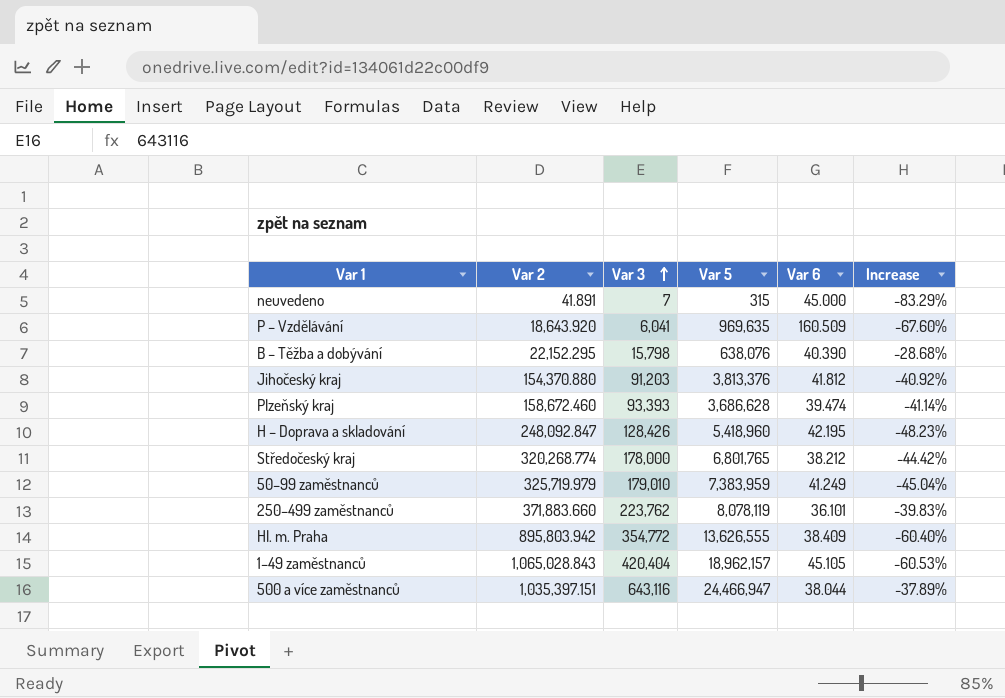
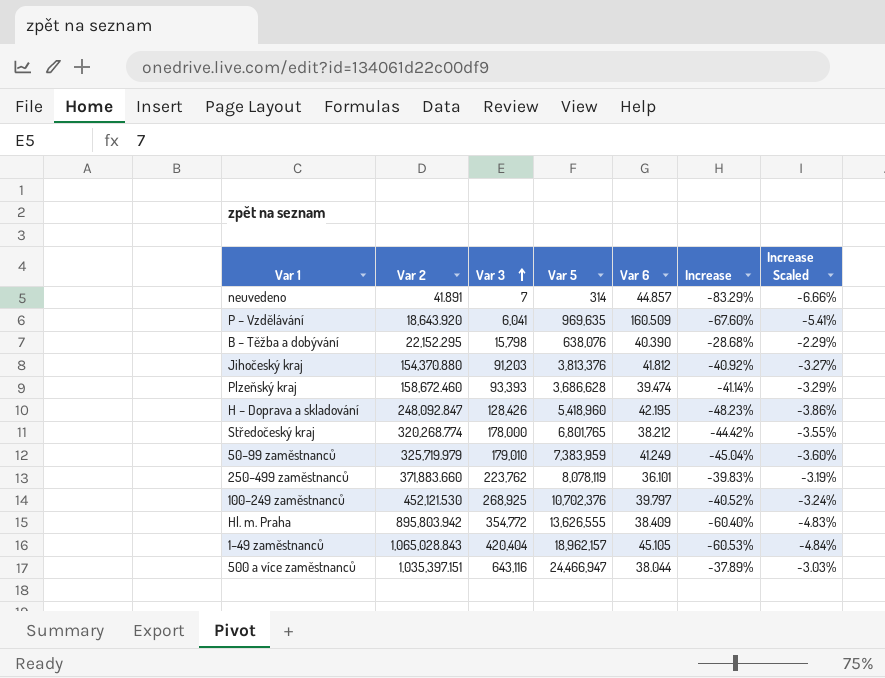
column Increase Scaled | formula: none -> [Increase] * 0.08
neuvedeno | Var 5: 315 -> 314
neuvedeno | Var 6: 45.000 -> 44.857
row 100–249 zaměstnanců: none -> 452,121.530 | 268,925 | 10,702,376 | 39.797 | -40.52% | -3.24%

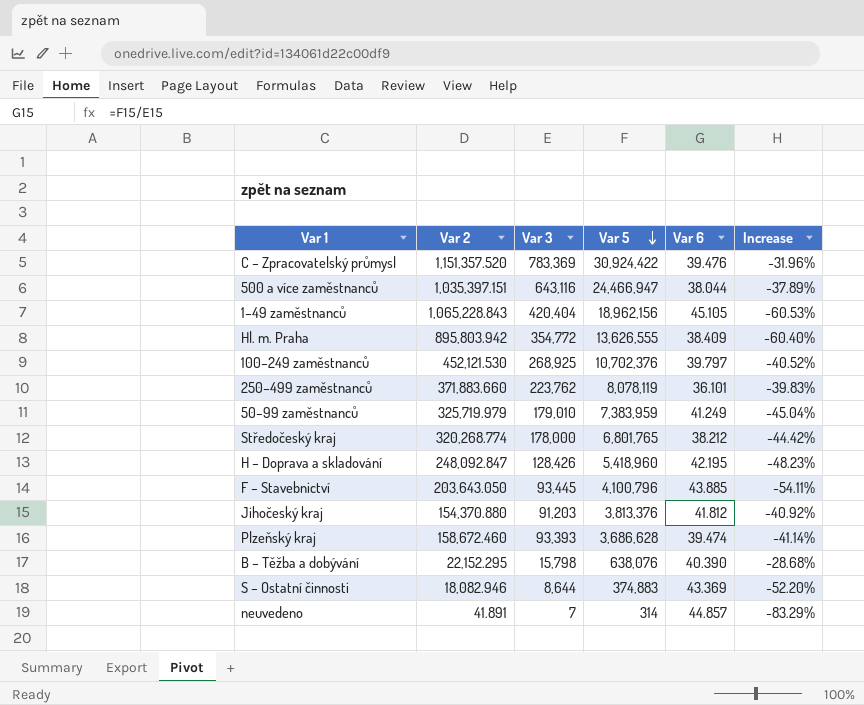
row order: Var 3 ascending -> Var 5 descending
column Increase Scaled | formula: [Increase] * 0.08 -> none
row P – Vzdělávání: 18,643.920 | 6,041 | 969,635 | 160.509 | -67.60% | -5.41% -> none
row C – Zpracovatelský průmysl: none -> 1,151,357.520 | 783,369 | 30,924,422 | 39.476 | -31.96%
1–49 zaměstnanců | Var 2: 1,065,028.843 -> 1,065,228.843
1–49 zaměstnanců | Var 5: 18,962,157 -> 18,962,156
row F – Stavebnictví: none -> 203,643.050 | 93,445 | 4,100,796 | 43.885 | -54.11%
row S – Ostatní činnosti: none -> 18,082.946 | 8,644 | 374,883 | 43.369 | -52.20%

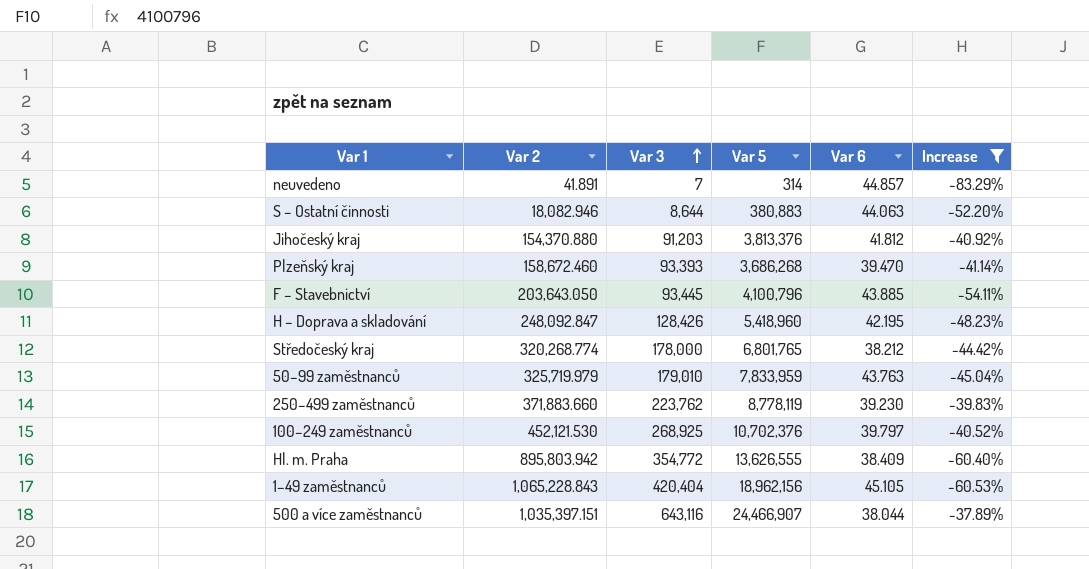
filter: none -> Increase <= -37.89%
row order: Var 5 descending -> Var 3 ascending
S – Ostatní činnosti | Var 5: 374,883 -> 380,883
S – Ostatní činnosti | Var 6: 43.369 -> 44.063
Plzeňský kraj | Var 5: 3,686,628 -> 3,686,268
Plzeňský kraj | Var 6: 39.474 -> 39.470
50–99 zaměstnanců | Var 5: 7,383,959 -> 7,833,959
50–99 zaměstnanců | Var 6: 41.249 -> 43.763
250–499 zaměstnanců | Var 5: 8,078,119 -> 8,778,119
250–499 zaměstnanců | Var 6: 36.101 -> 39.230
500 a více zaměstnanců | Var 5: 24,466,947 -> 24,466,907

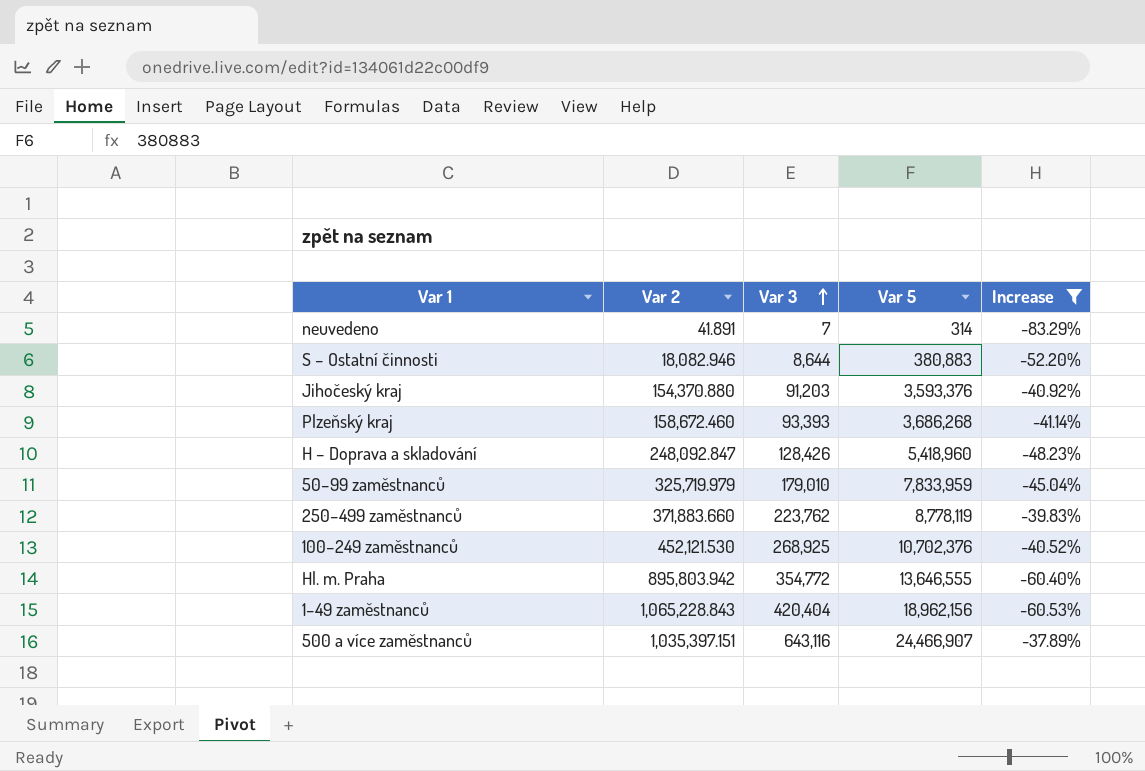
column Var 6 | formula: [Var 5] / [Var 3] -> none
row F – Stavebnictví: 203,643.050 | 93,445 | 4,100,796 | 43.885 | -54.11% -> none
row Středočeský kraj: 320,268.774 | 178,000 | 6,801,765 | 38.212 | -44.42% -> none
Jihočeský kraj | Var 5: 3,813,376 -> 3,593,376
Hl. m. Praha | Var 5: 13,626,555 -> 13,646,555

